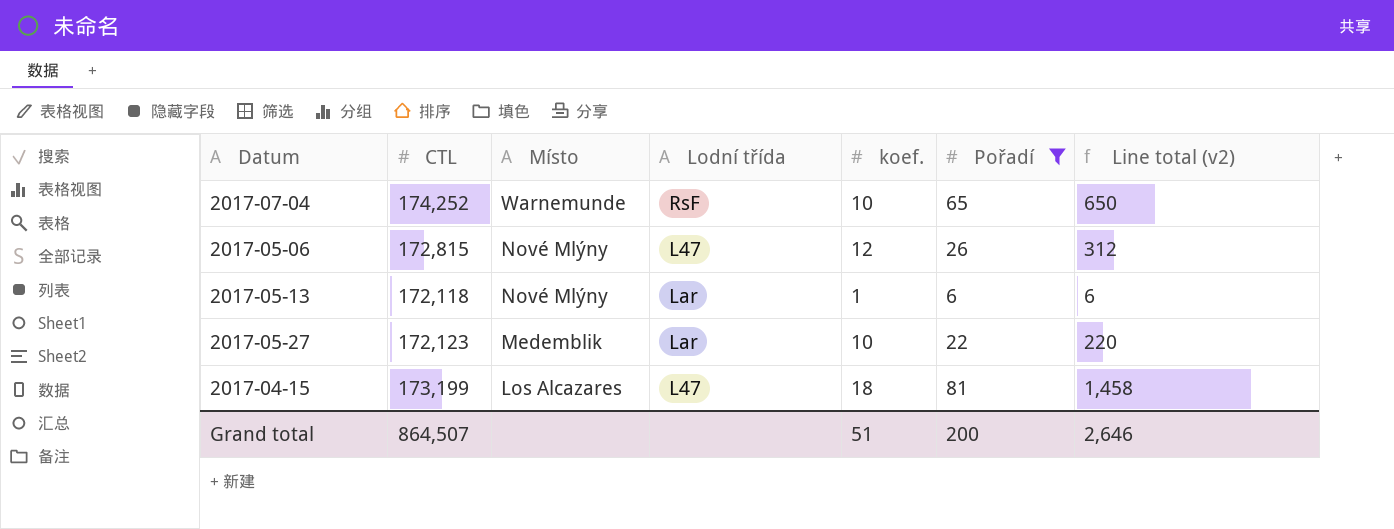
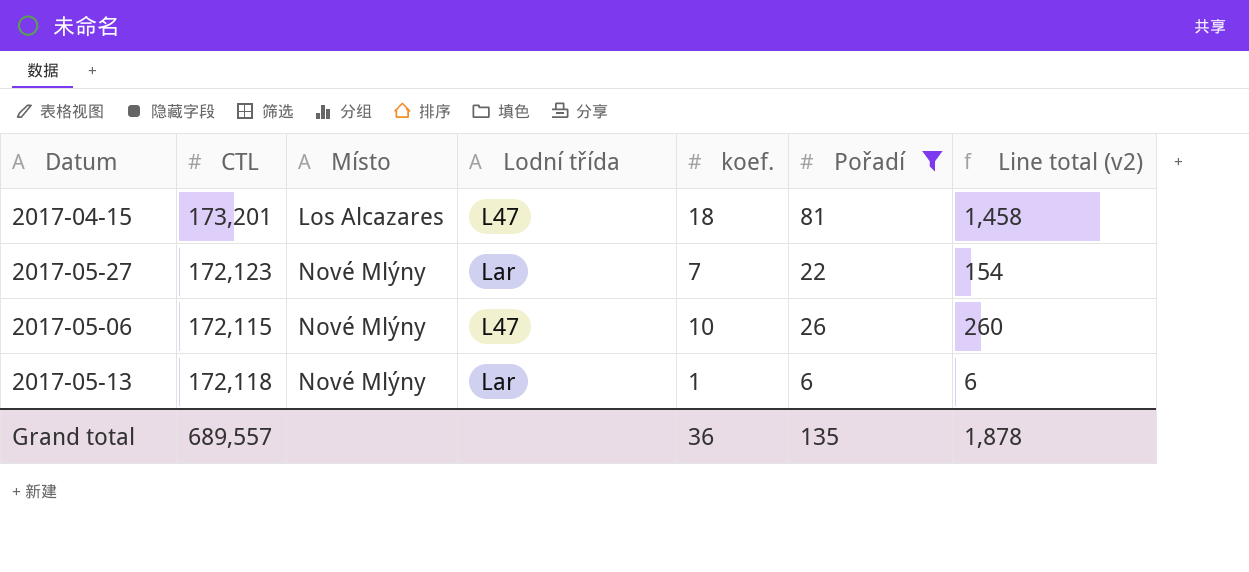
row order: Místo descending -> Místo ascending
row 2017-07-04: 174,252 | Warnemunde | RsF | 10 | 65 | 650 -> none
2017-04-15 | CTL: 173,199 -> 173,201
2017-05-27 | Místo: Medemblik -> Nové Mlýny
2017-05-27 | koef.: 10 -> 7
2017-05-27 | Line total (v2): 220 -> 154
2017-05-06 | CTL: 172,815 -> 172,115
2017-05-06 | koef.: 12 -> 10
2017-05-06 | Line total (v2): 312 -> 260
Grand total | CTL: 864,507 -> 689,557
Grand total | koef.: 51 -> 36
Grand total | Pořadí: 200 -> 135
Grand total | Line total (v2): 2,646 -> 1,878

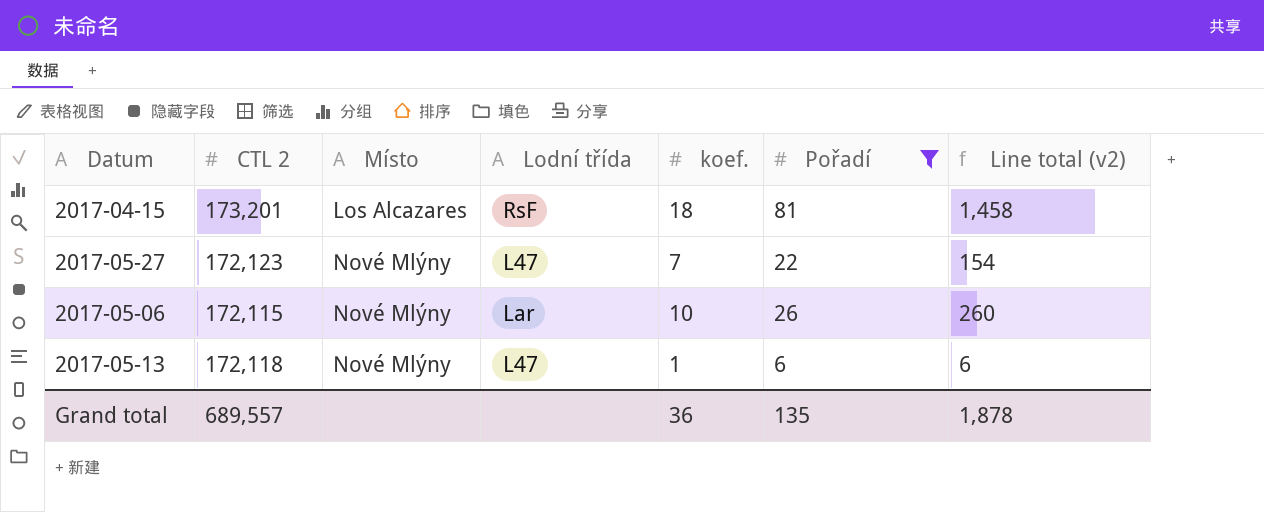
column name: CTL -> CTL 2
2017-04-15 | Lodní třída: L47 -> RsF
2017-05-27 | Lodní třída: Lar -> L47
2017-05-06 | Lodní třída: L47 -> Lar
2017-05-13 | Lodní třída: Lar -> L47

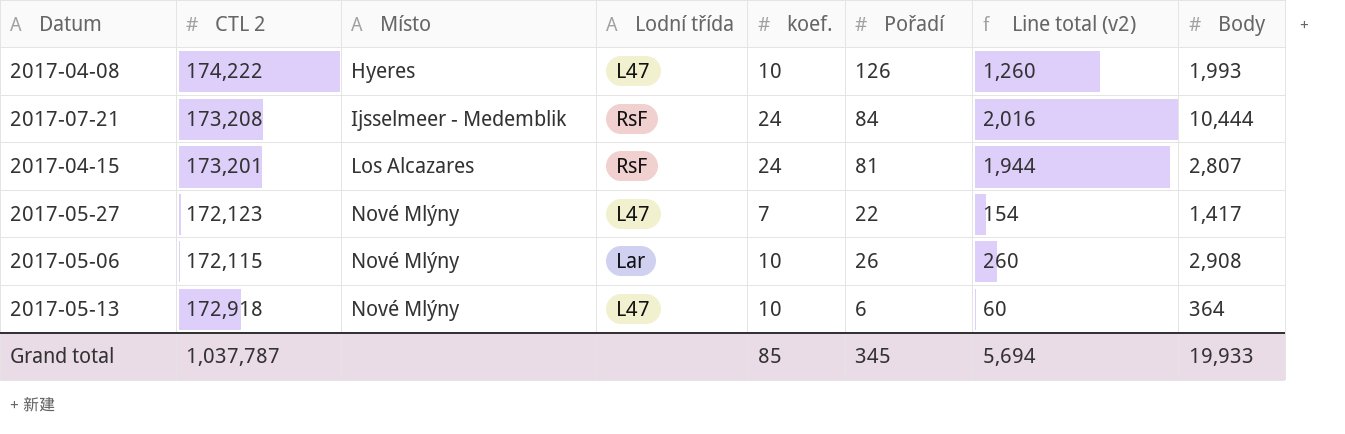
filter: Pořadí <= 81 -> none
column Body | position: none -> 8
2017-04-15 | koef.: 18 -> 24
2017-04-15 | Line total (v2): 1,458 -> 1,944
2017-05-13 | CTL 2: 172,118 -> 172,918
2017-05-13 | koef.: 1 -> 10
2017-05-13 | Line total (v2): 6 -> 60
Grand total | CTL 2: 689,557 -> 1,037,787
Grand total | koef.: 36 -> 85
Grand total | Pořadí: 135 -> 345
Grand total | Line total (v2): 1,878 -> 5,694

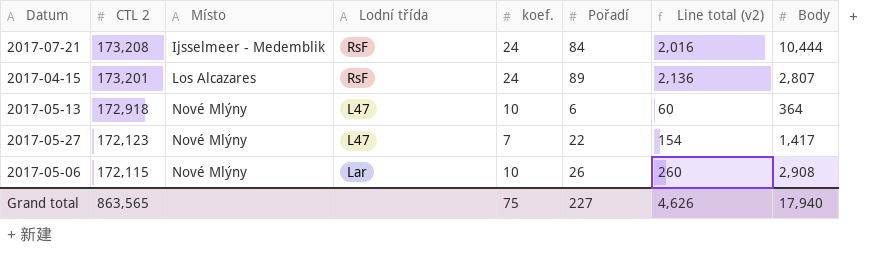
row order: Místo ascending -> CTL 2 descending
row 2017-04-08: 174,222 | Hyeres | L47 | 10 | 126 | 1,260 | 1,993 -> none
2017-04-15 | Pořadí: 81 -> 89
2017-04-15 | Line total (v2): 1,944 -> 2,136
Grand total | CTL 2: 1,037,787 -> 863,565
Grand total | koef.: 85 -> 75
Grand total | Pořadí: 345 -> 227
Grand total | Line total (v2): 5,694 -> 4,626
Grand total | Body: 19,933 -> 17,940

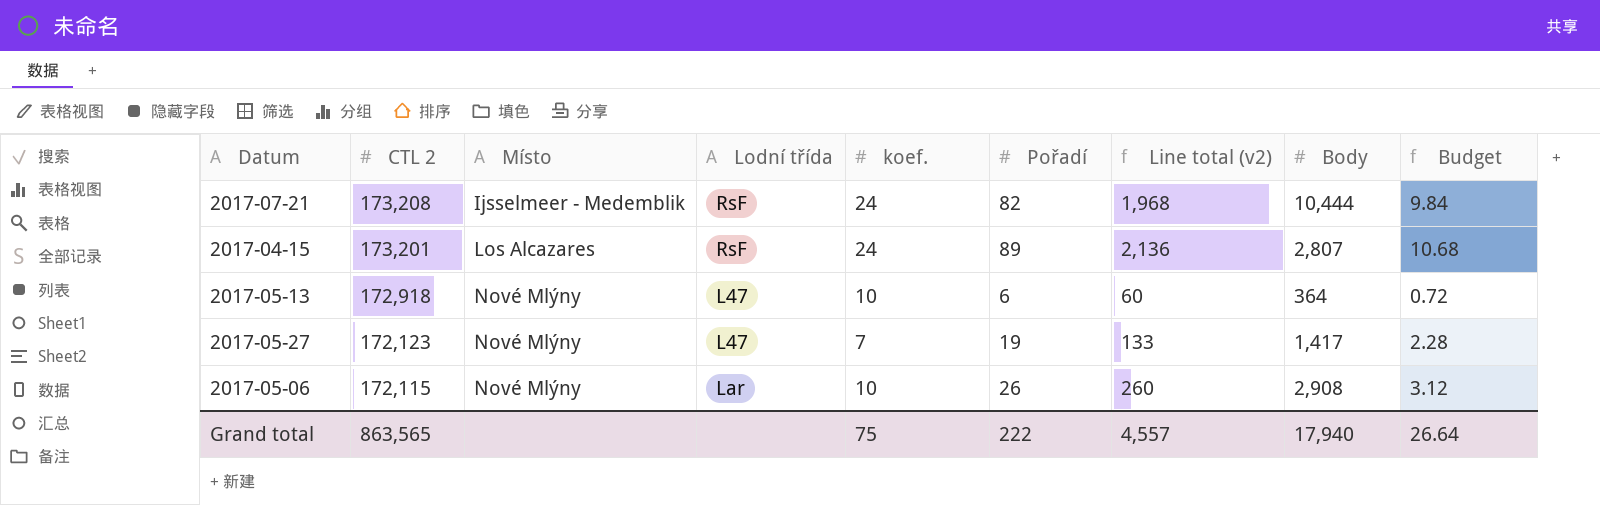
column Budget | formula: none -> [Pořadí] * 0.12
2017-07-21 | Pořadí: 84 -> 82
2017-07-21 | Line total (v2): 2,016 -> 1,968
2017-05-27 | Pořadí: 22 -> 19
2017-05-27 | Line total (v2): 154 -> 133
Grand total | Pořadí: 227 -> 222
Grand total | Line total (v2): 4,626 -> 4,557

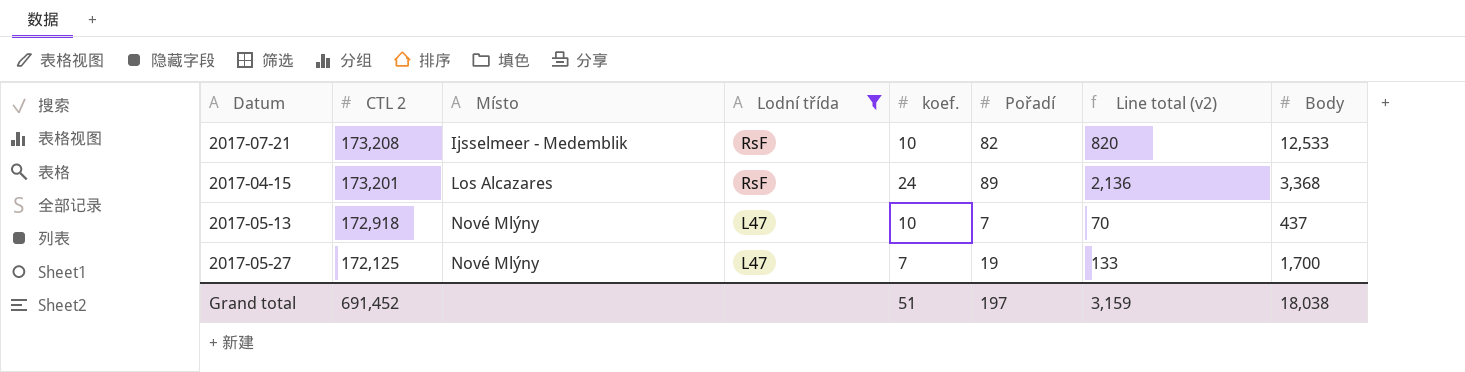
filter: none -> Lodní třída != Lar
column Budget | formula: [Pořadí] * 0.12 -> none
2017-07-21 | koef.: 24 -> 10
2017-07-21 | Line total (v2): 1,968 -> 820
2017-07-21 | Body: 10,444 -> 12,533
2017-04-15 | Body: 2,807 -> 3,368
2017-05-13 | Pořadí: 6 -> 7
2017-05-13 | Line total (v2): 60 -> 70
2017-05-13 | Body: 364 -> 437
2017-05-27 | CTL 2: 172,123 -> 172,125
2017-05-27 | Body: 1,417 -> 1,700
Grand total | CTL 2: 863,565 -> 691,452
Grand total | koef.: 75 -> 51
Grand total | Pořadí: 222 -> 197
Grand total | Line total (v2): 4,557 -> 3,159
Grand total | Body: 17,940 -> 18,038

